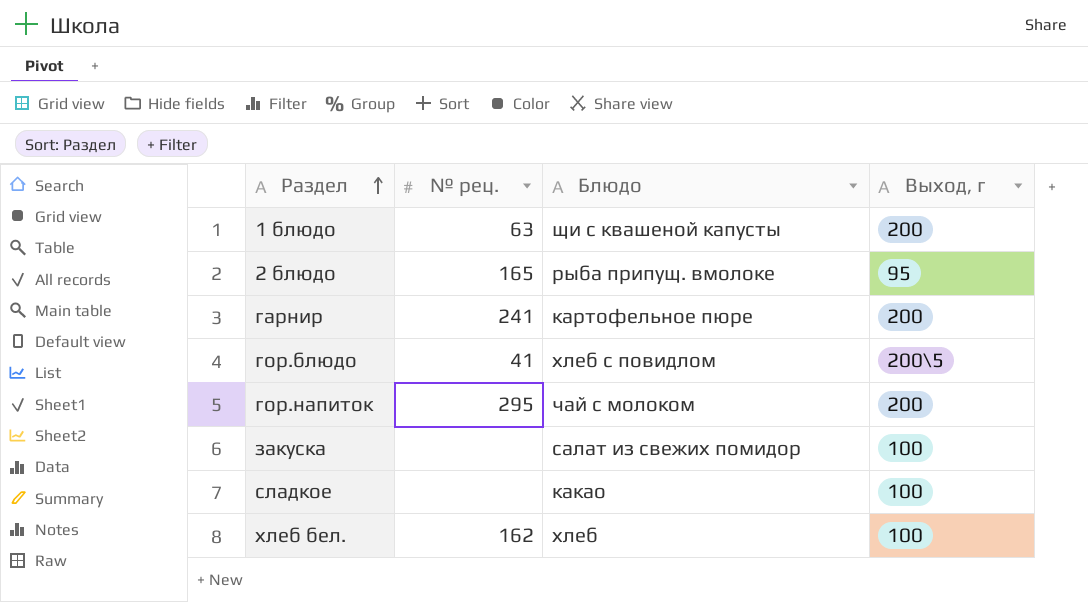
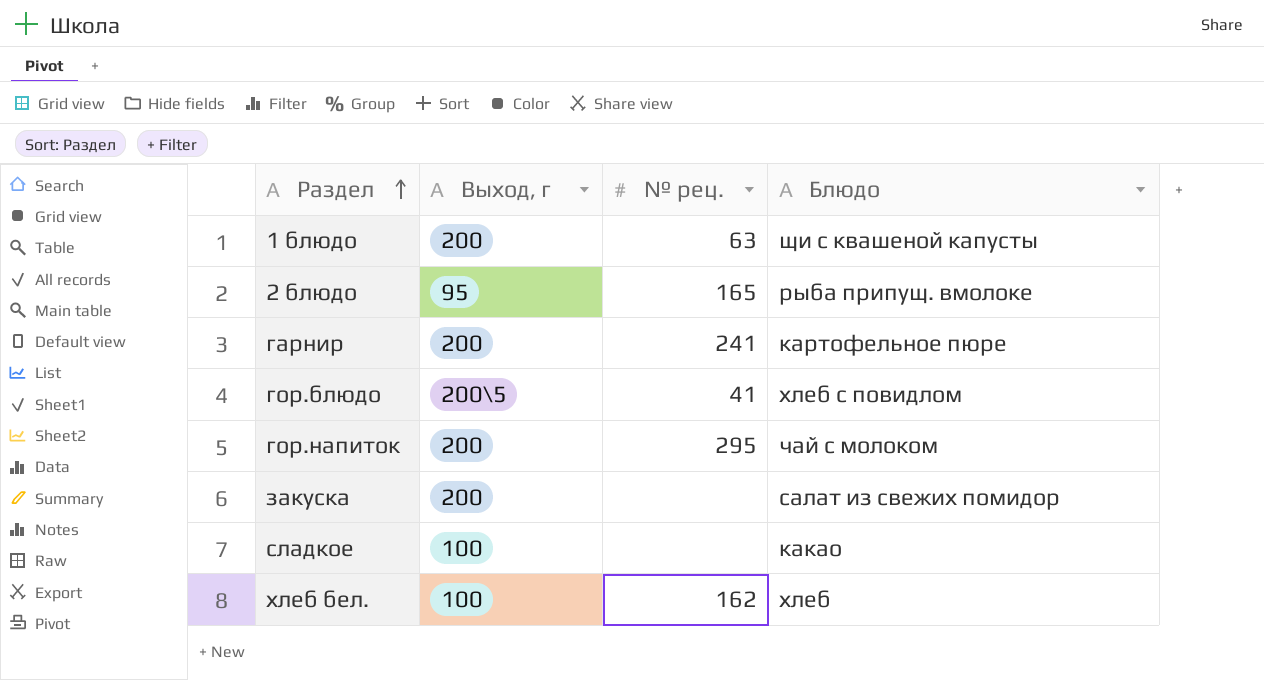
column Выход, г | position: 4 -> 2
закуска | Выход, г: 100 -> 200

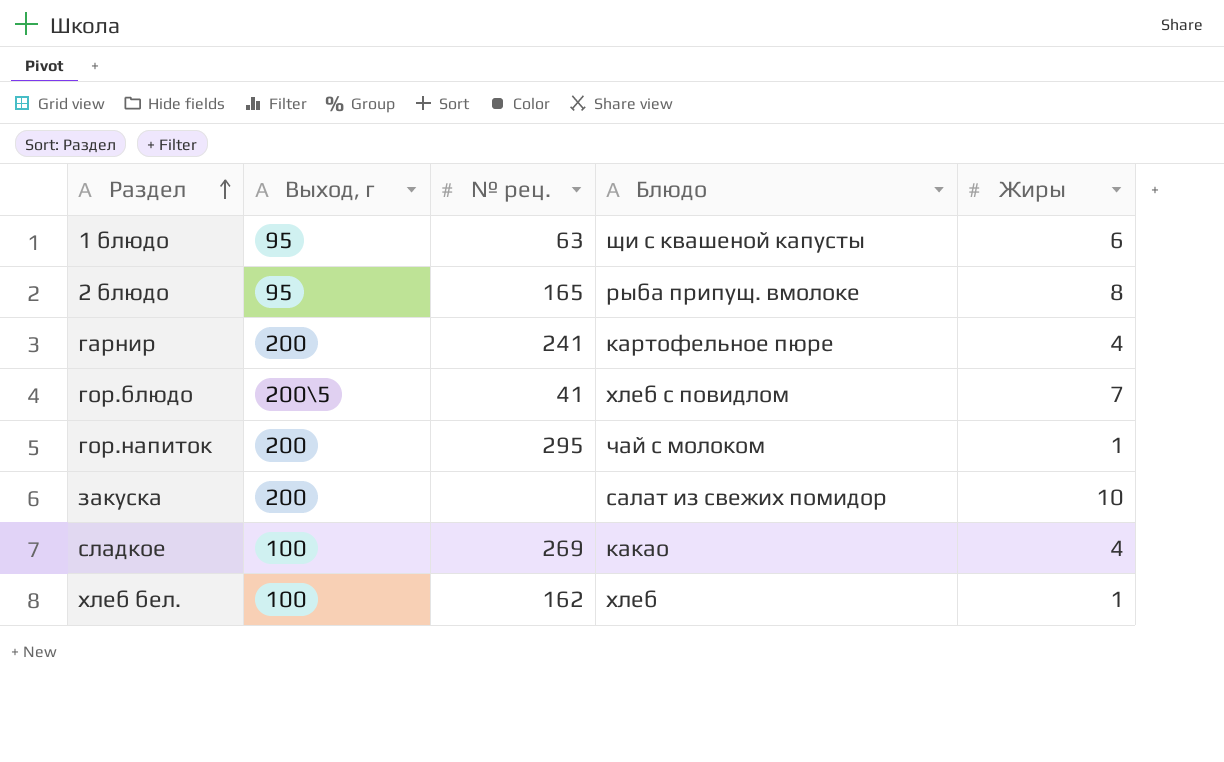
column Жиры | position: none -> 5
1 блюдо | Выход, г: 200 -> 95
сладкое | № рец.: none -> 269

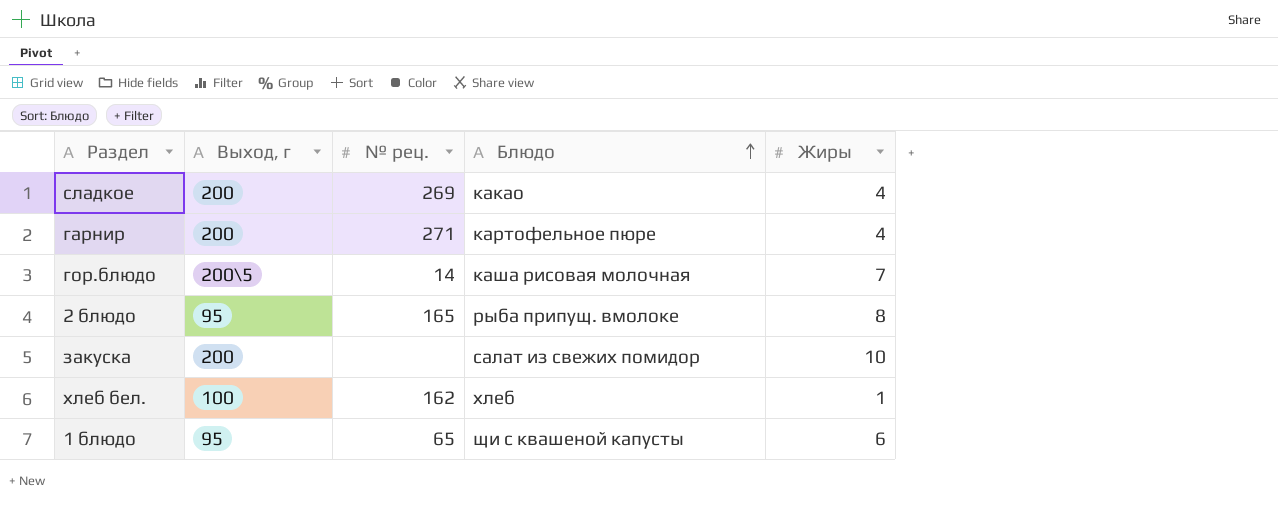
row order: Раздел ascending -> Блюдо ascending
row гор.напиток: 200 | 295 | чай с молоком | 1 -> none
сладкое | Выход, г: 100 -> 200
гарнир | № рец.: 241 -> 271
гор.блюдо | № рец.: 41 -> 14
гор.блюдо | Блюдо: хлеб с повидлом -> каша рисовая молочная
1 блюдо | № рец.: 63 -> 65

